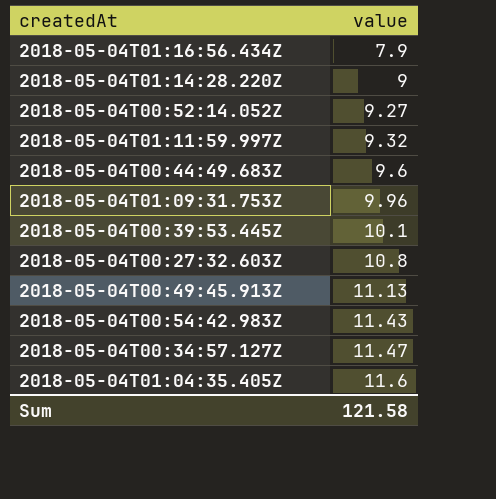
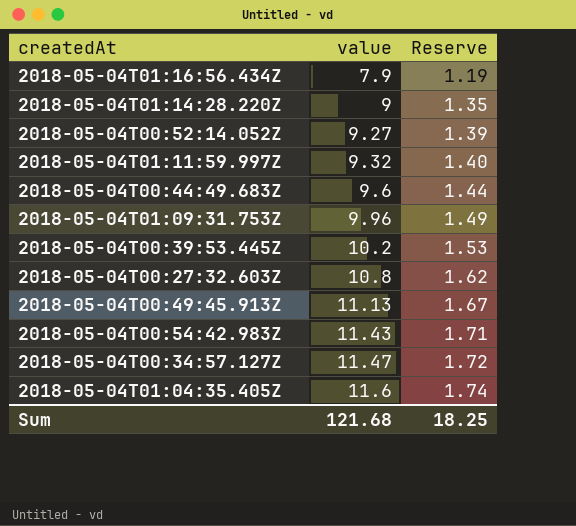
column Reserve | formula: none -> [value] * 0.15
2018-05-04T00:39:53.445Z | value: 10.1 -> 10.2
Sum | value: 121.58 -> 121.68

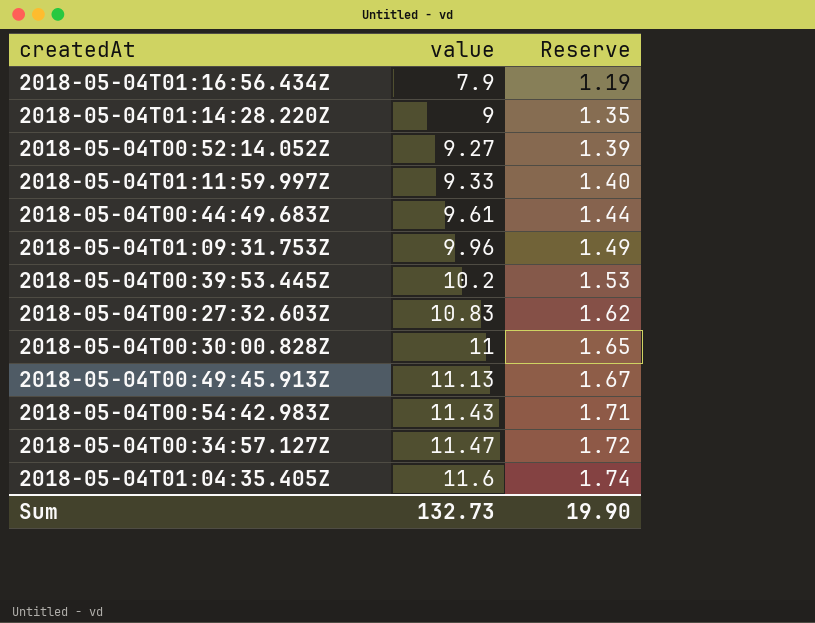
2018-05-04T01:11:59.997Z | value: 9.32 -> 9.33
2018-05-04T00:44:49.683Z | value: 9.6 -> 9.61
2018-05-04T00:27:32.603Z | value: 10.8 -> 10.83
row 2018-05-04T00:30:00.828Z: none -> 11 | 1.65
Sum | value: 121.68 -> 132.73
Sum | Reserve: 18.25 -> 19.90

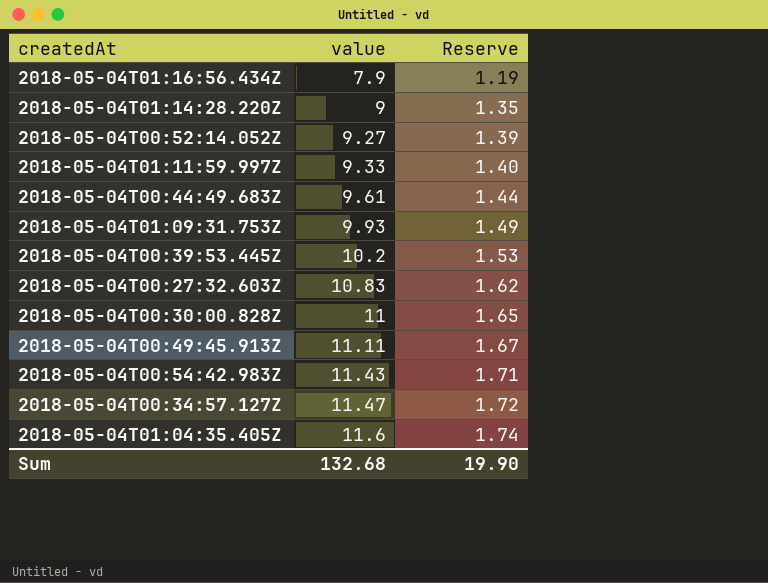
2018-05-04T01:09:31.753Z | value: 9.96 -> 9.93
2018-05-04T00:49:45.913Z | value: 11.13 -> 11.11
Sum | value: 132.73 -> 132.68

